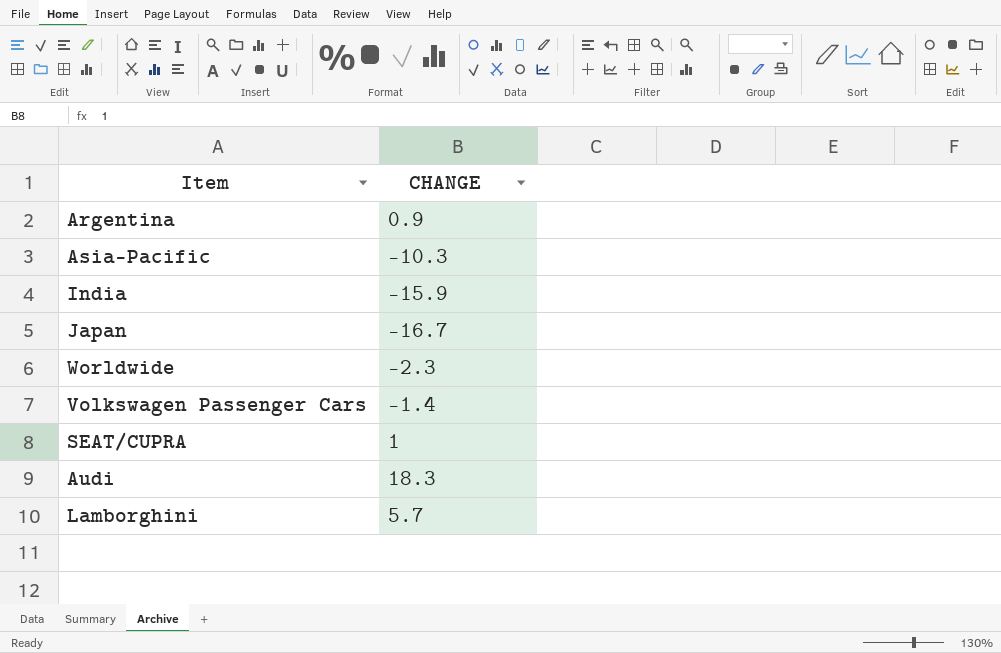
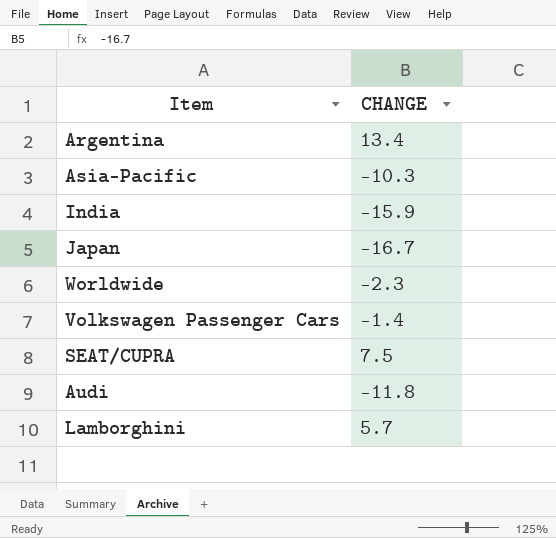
Argentina | CHANGE: 0.9 -> 13.4
SEAT/CUPRA | CHANGE: 1 -> 7.5
Audi | CHANGE: 18.3 -> -11.8

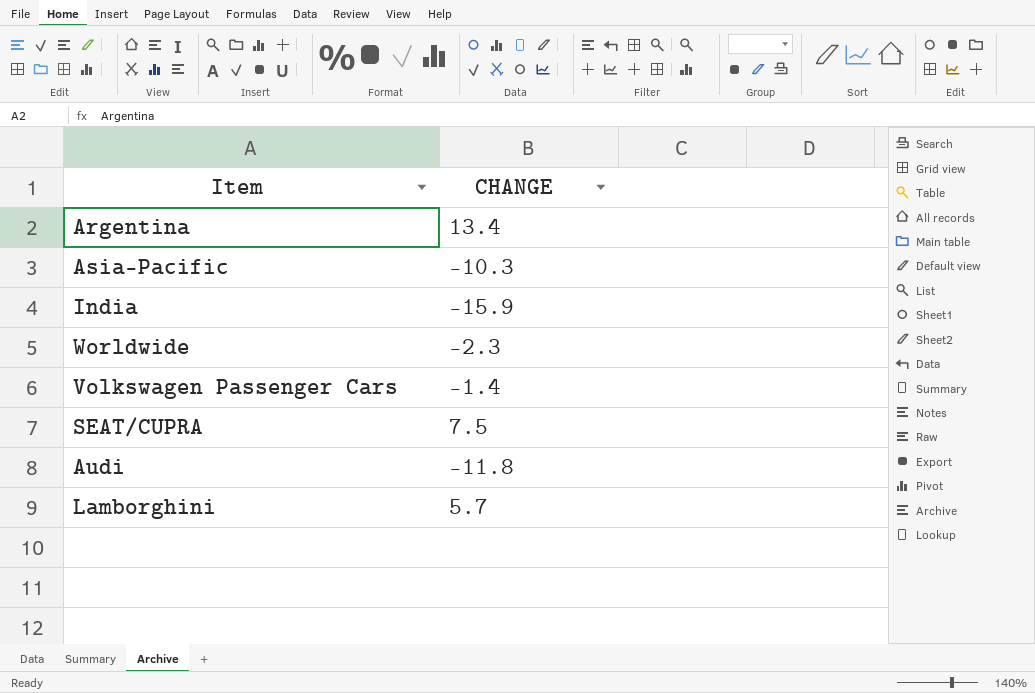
row Japan: -16.7 -> none

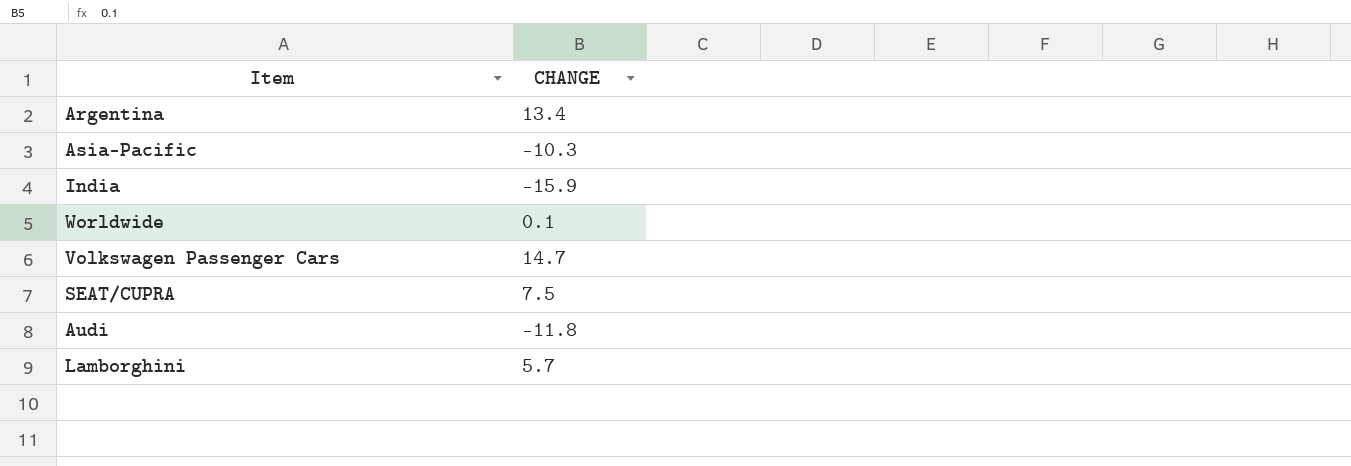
Worldwide | CHANGE: -2.3 -> 0.1
Volkswagen Passenger Cars | CHANGE: -1.4 -> 14.7

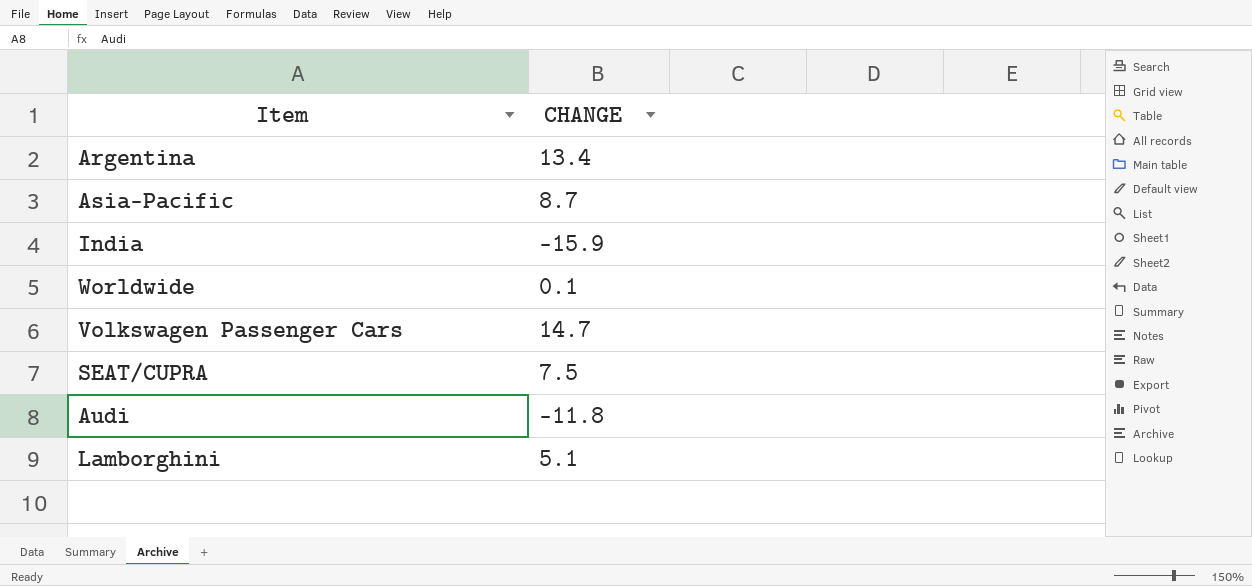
Asia-Pacific | CHANGE: -10.3 -> 8.7
Lamborghini | CHANGE: 5.7 -> 5.1

